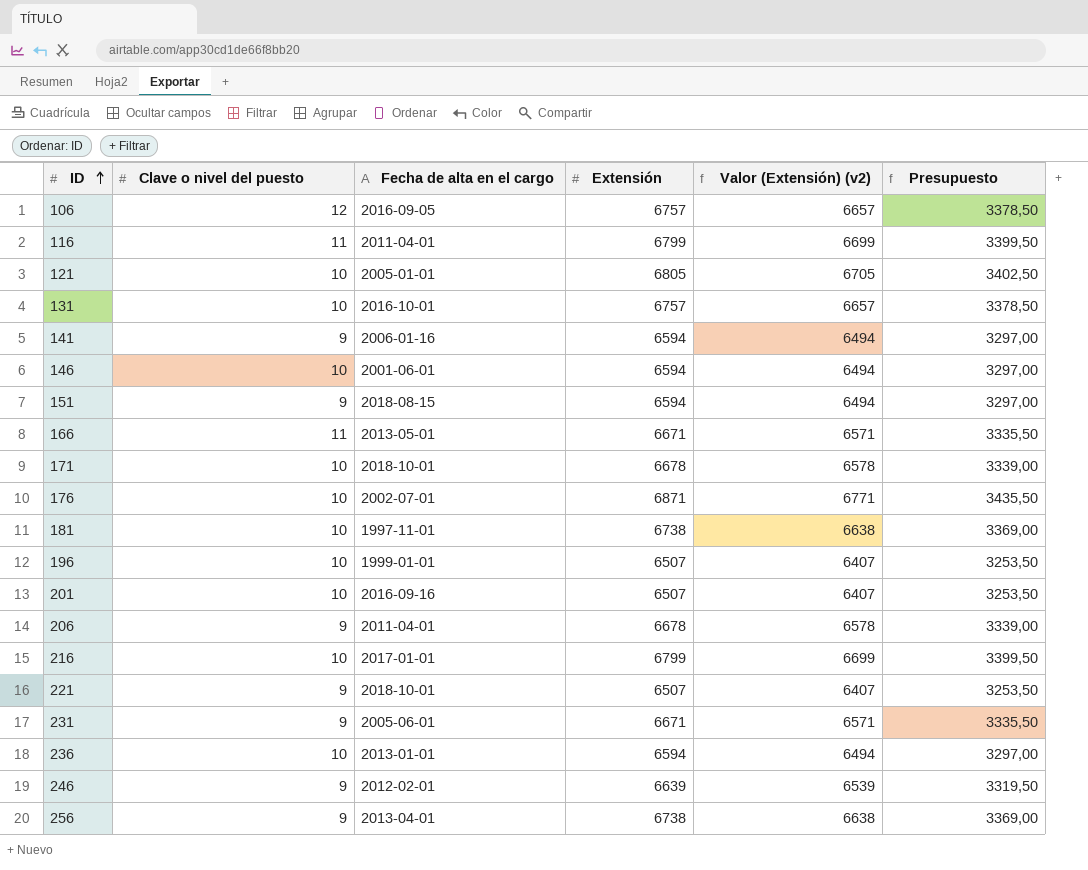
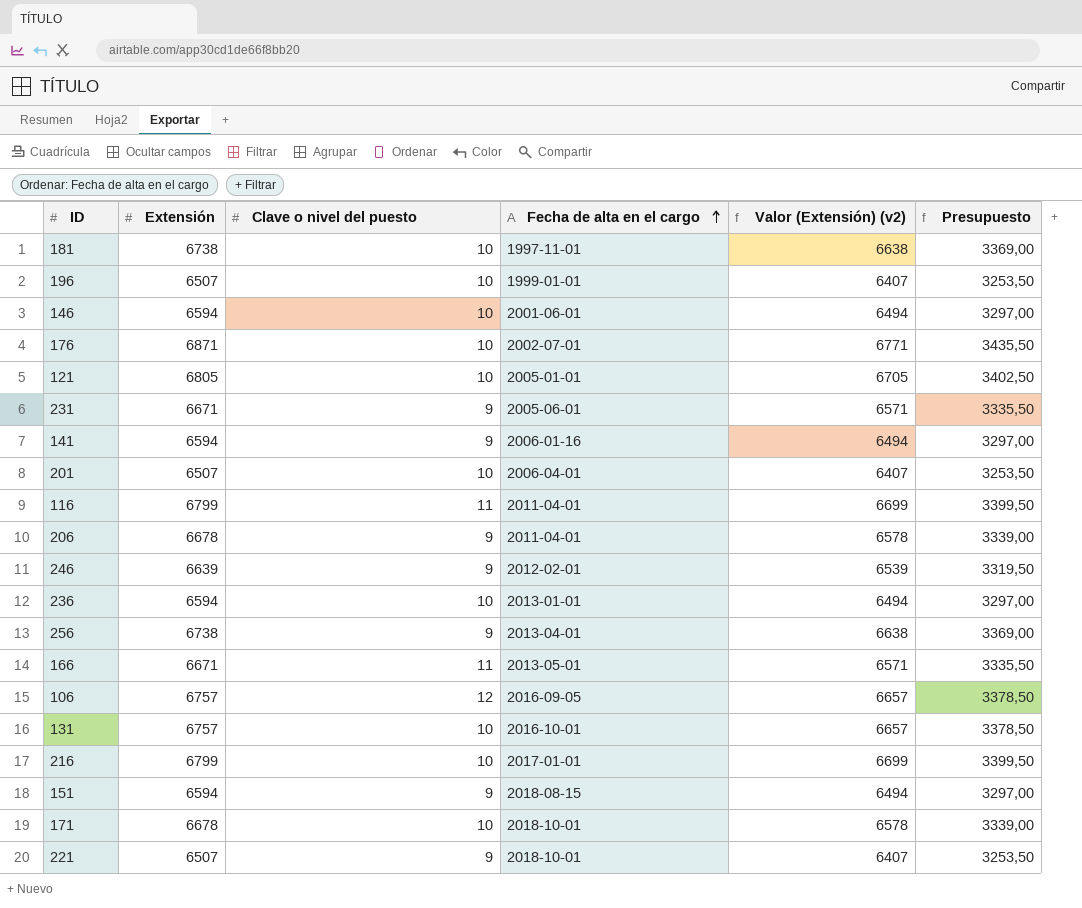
row order: ID ascending -> Fecha de alta en el cargo ascending
column Extensión | position: 4 -> 2
201 | Fecha de alta en el cargo: 2016-09-16 -> 2006-04-01

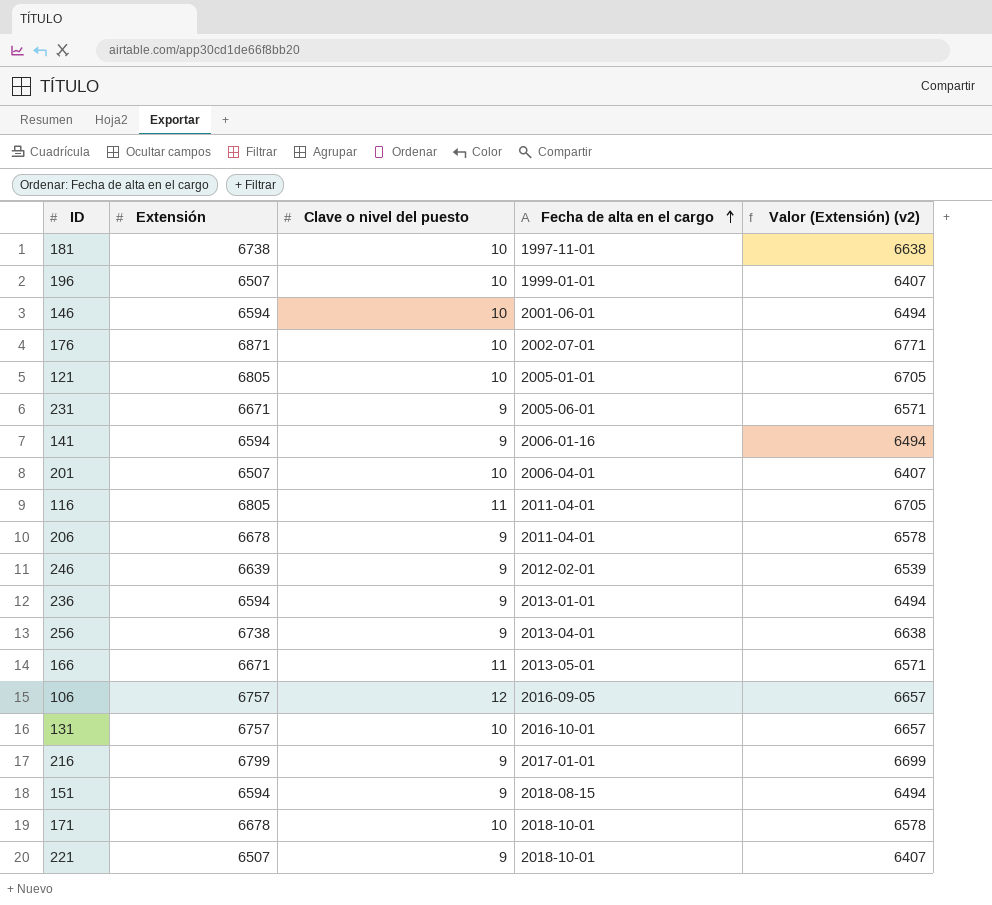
column Presupuesto | formula: [Extensión] * 0,5 -> none
116 | Extensión: 6799 -> 6805
116 | Valor (Extensión) (v2): 6699 -> 6705
236 | Clave o nivel del puesto: 10 -> 9
216 | Clave o nivel del puesto: 10 -> 9

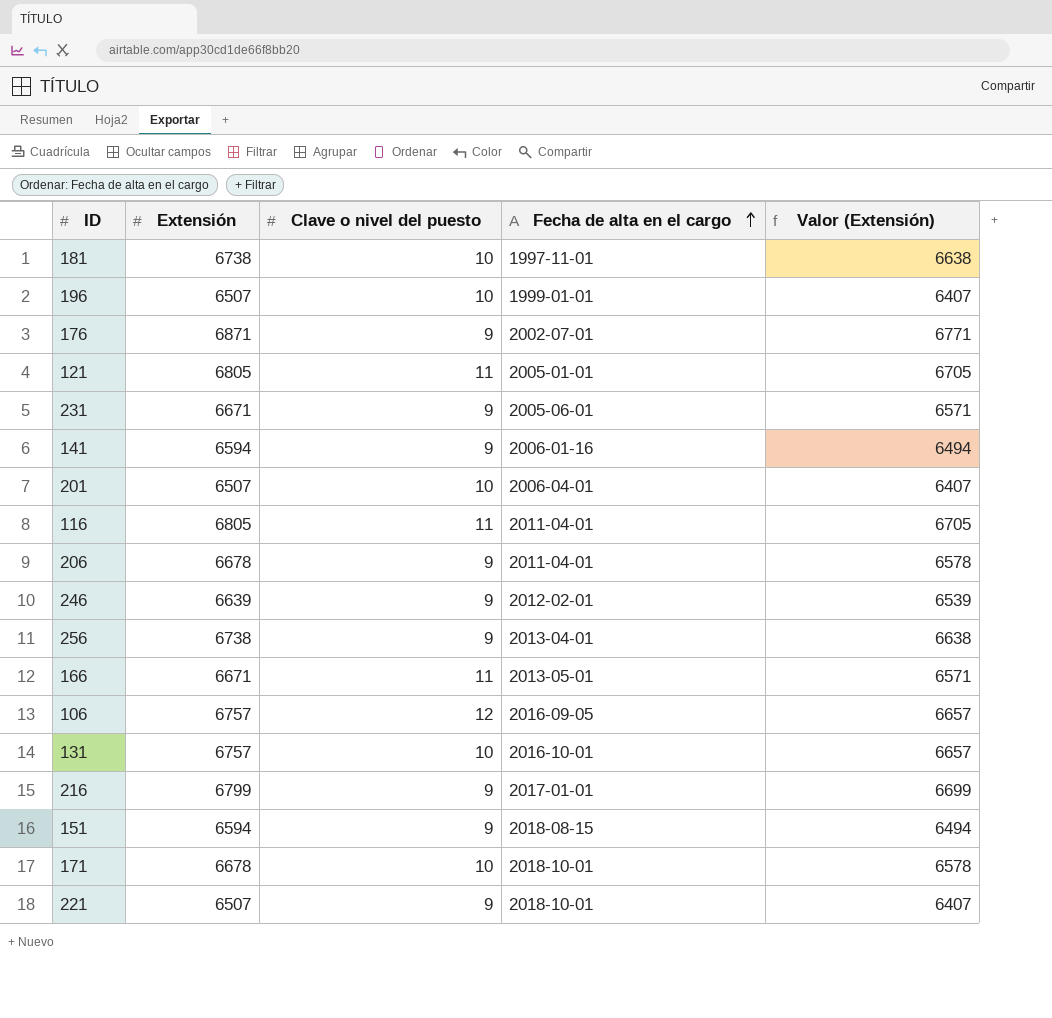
column name: Valor (Extensión) (v2) -> Valor (Extensión)
row 146: 6594 | 10 | 2001-06-01 | 6494 -> none
row 236: 6594 | 9 | 2013-01-01 | 6494 -> none
176 | Clave o nivel del puesto: 10 -> 9
121 | Clave o nivel del puesto: 10 -> 11

